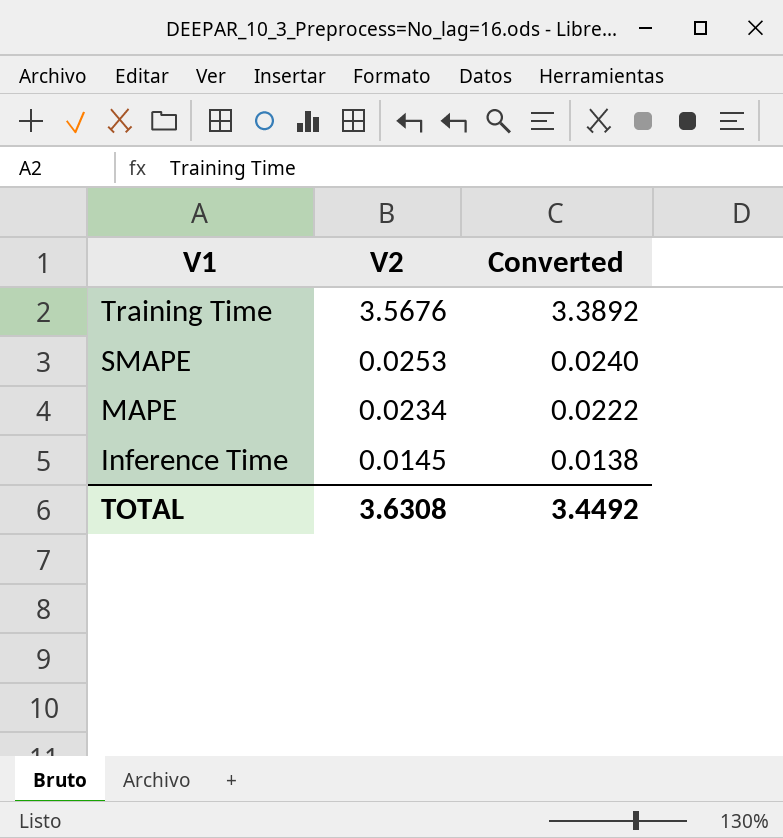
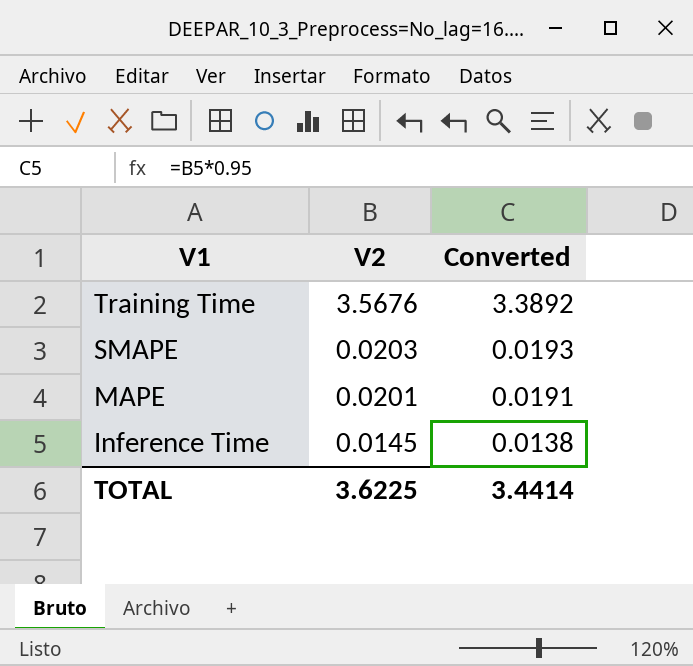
SMAPE | V2: 0.0253 -> 0.0203
SMAPE | Converted: 0.0240 -> 0.0193
MAPE | V2: 0.0234 -> 0.0201
MAPE | Converted: 0.0222 -> 0.0191
TOTAL | V2: 3.6308 -> 3.6225
TOTAL | Converted: 3.4492 -> 3.4414

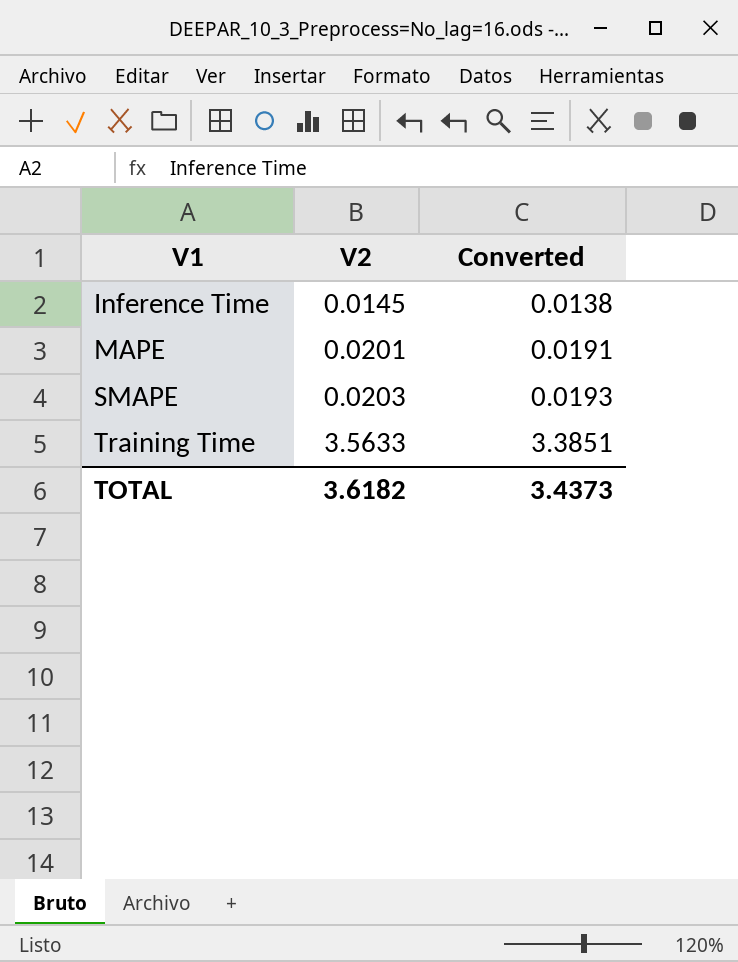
row order: V1 descending -> V1 ascending
Training Time | V2: 3.5676 -> 3.5633
Training Time | Converted: 3.3892 -> 3.3851
TOTAL | V2: 3.6225 -> 3.6182
TOTAL | Converted: 3.4414 -> 3.4373

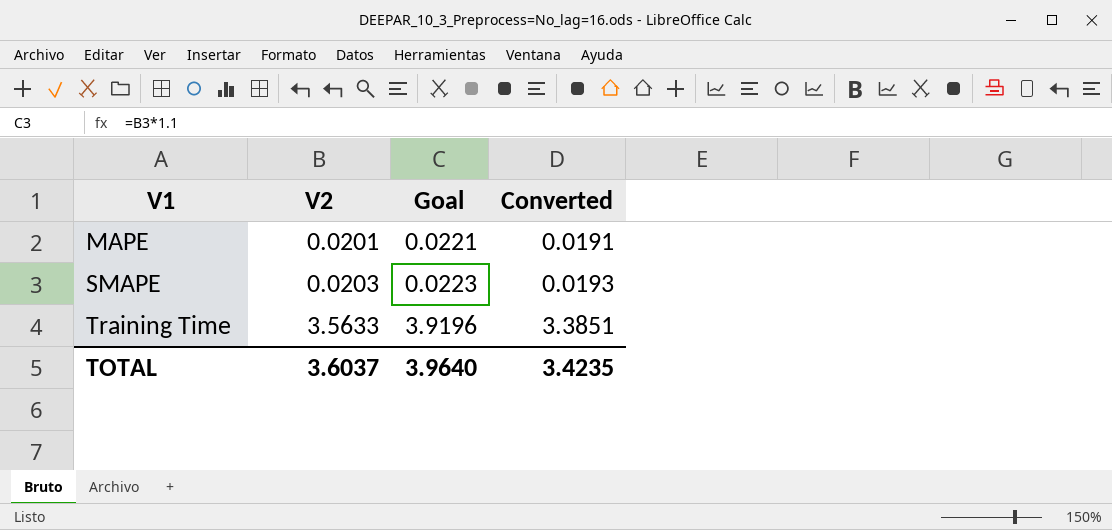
column Goal | formula: none -> [V2] * 1.1
row Inference Time: 0.0145 | 0.0138 -> none
TOTAL | V2: 3.6182 -> 3.6037
TOTAL | Converted: 3.4373 -> 3.4235

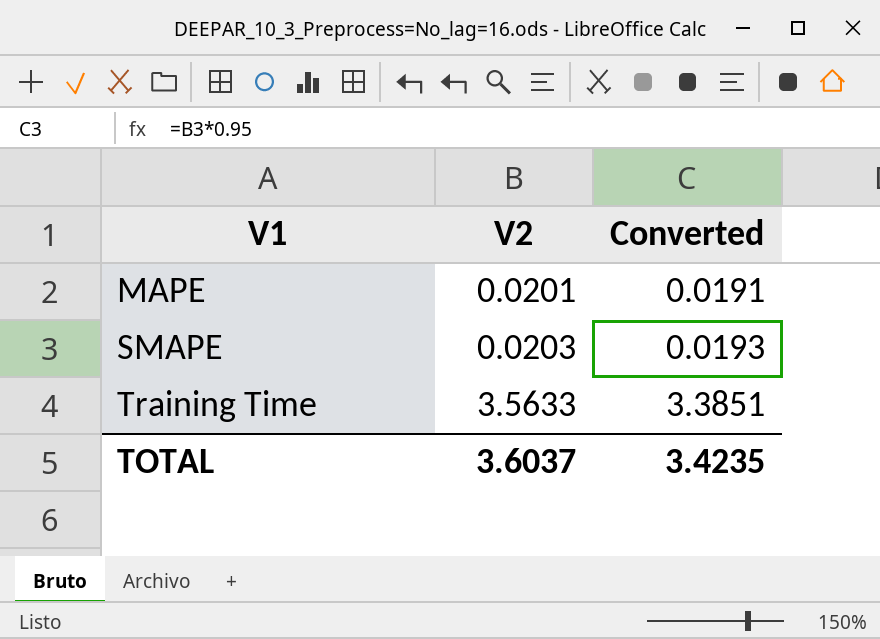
column Goal | formula: [V2] * 1.1 -> none

